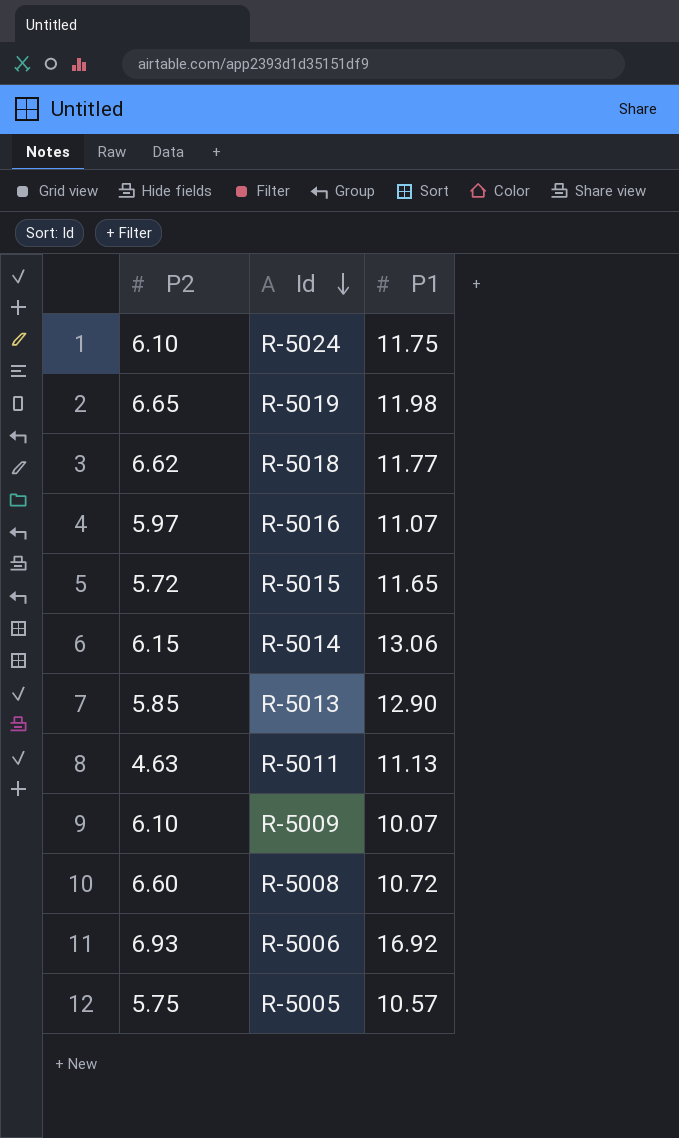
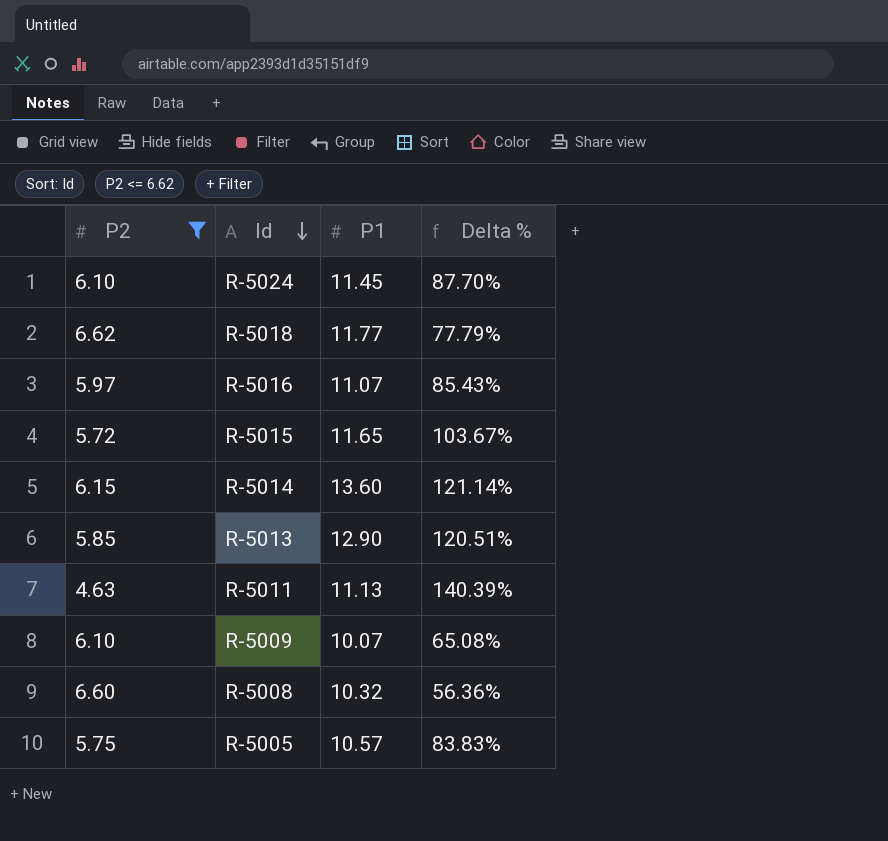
filter: none -> P2 <= 6.62
column Delta % | formula: none -> ([P1] - [P2]) / [P2]
R-5024 | P1: 11.75 -> 11.45
R-5014 | P1: 13.06 -> 13.60
R-5008 | P1: 10.72 -> 10.32

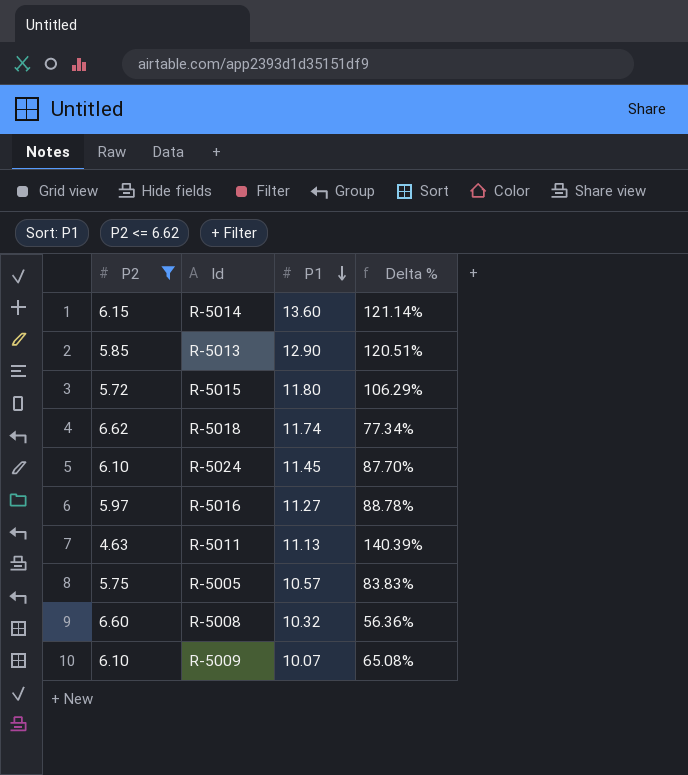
row order: Id descending -> P1 descending
R-5015 | P1: 11.65 -> 11.80
R-5015 | Delta %: 103.67% -> 106.29%
R-5018 | P1: 11.77 -> 11.74
R-5018 | Delta %: 77.79% -> 77.34%
R-5016 | P1: 11.07 -> 11.27
R-5016 | Delta %: 85.43% -> 88.78%

